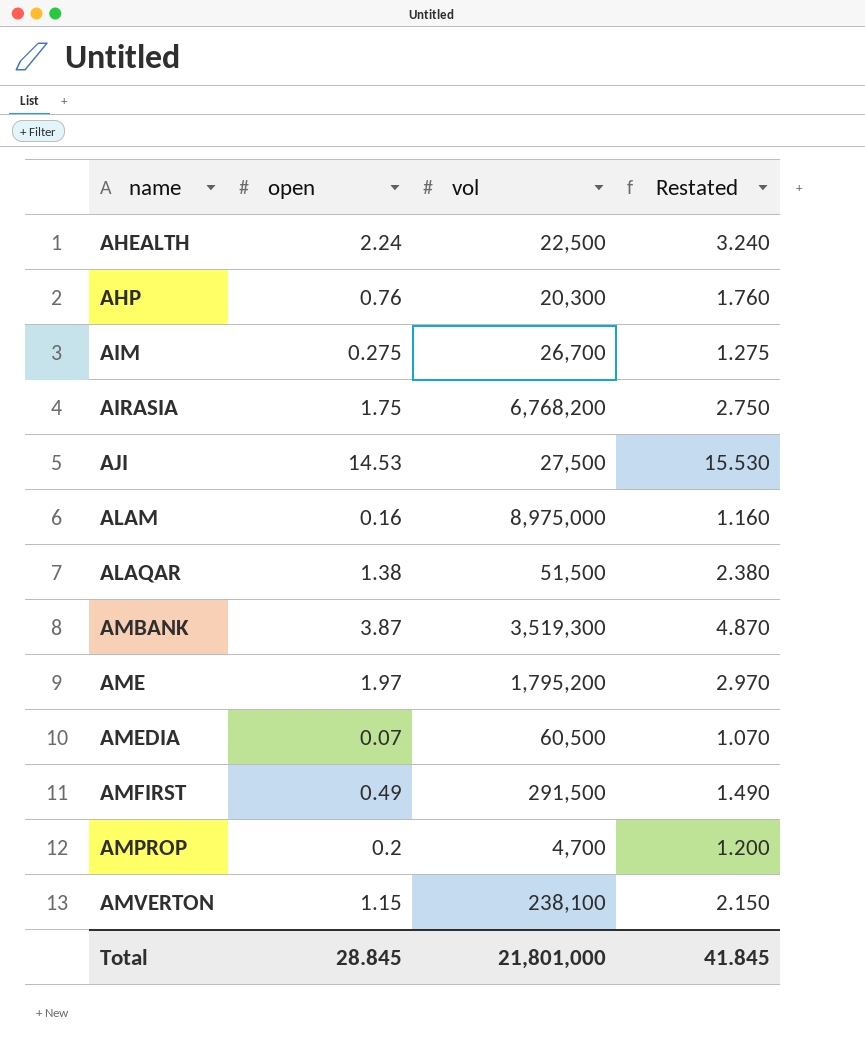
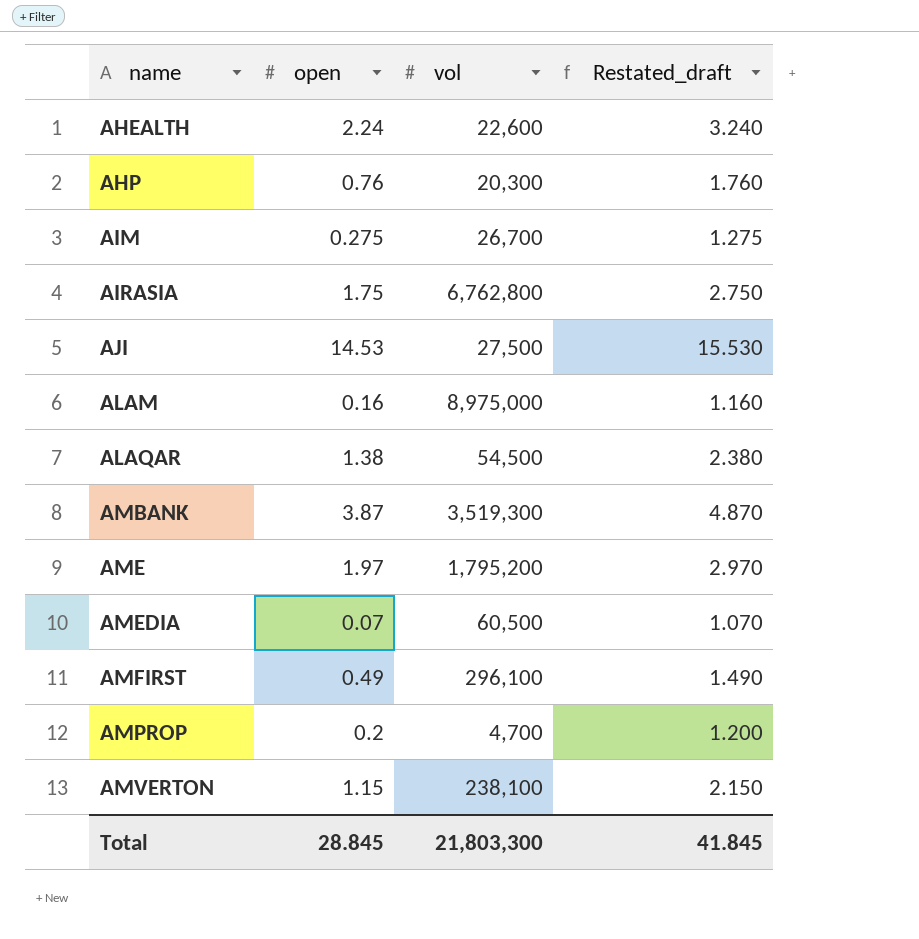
column name: Restated -> Restated_draft
AHEALTH | vol: 22,500 -> 22,600
AIRASIA | vol: 6,768,200 -> 6,762,800
ALAQAR | vol: 51,500 -> 54,500
AMFIRST | vol: 291,500 -> 296,100
Total | vol: 21,801,000 -> 21,803,300

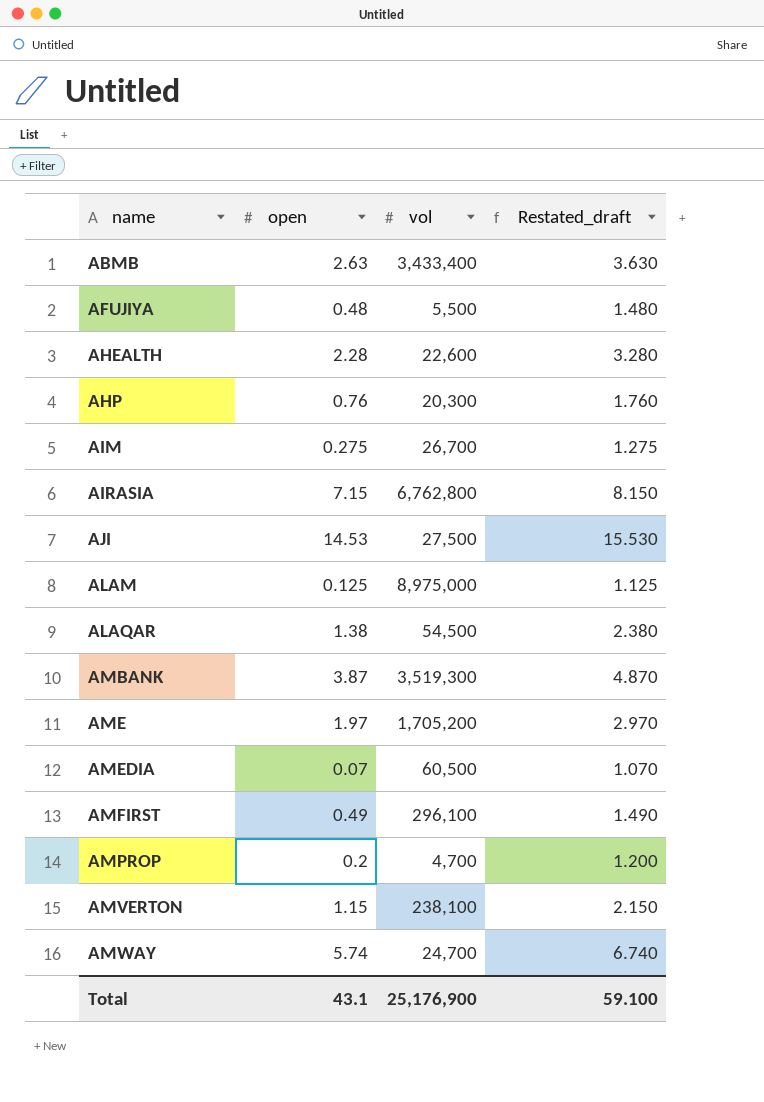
row ABMB: none -> 2.63 | 3,433,400 | 3.630
row AFUJIYA: none -> 0.48 | 5,500 | 1.480
AHEALTH | open: 2.24 -> 2.28
AHEALTH | Restated_draft: 3.240 -> 3.280
AIRASIA | open: 1.75 -> 7.15
AIRASIA | Restated_draft: 2.750 -> 8.150
ALAM | open: 0.16 -> 0.125
ALAM | Restated_draft: 1.160 -> 1.125
AME | vol: 1,795,200 -> 1,705,200
row AMWAY: none -> 5.74 | 24,700 | 6.740
Total | open: 28.845 -> 43.1
Total | vol: 21,803,300 -> 25,176,900
Total | Restated_draft: 41.845 -> 59.100

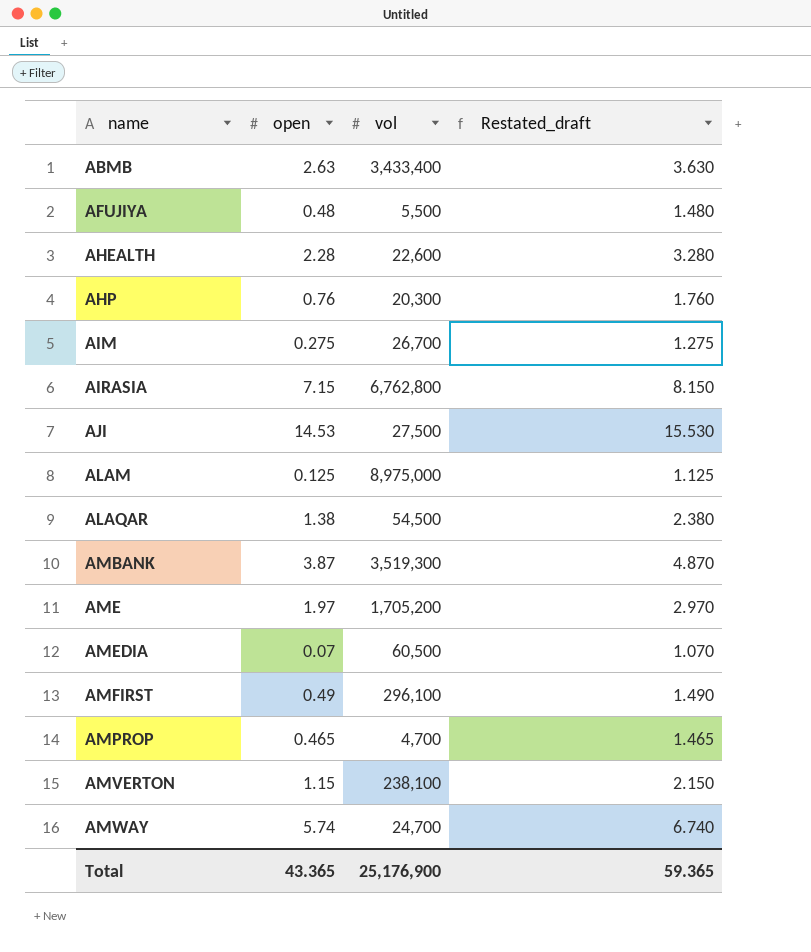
AMPROP | open: 0.2 -> 0.465
AMPROP | Restated_draft: 1.200 -> 1.465
Total | open: 43.1 -> 43.365
Total | Restated_draft: 59.100 -> 59.365

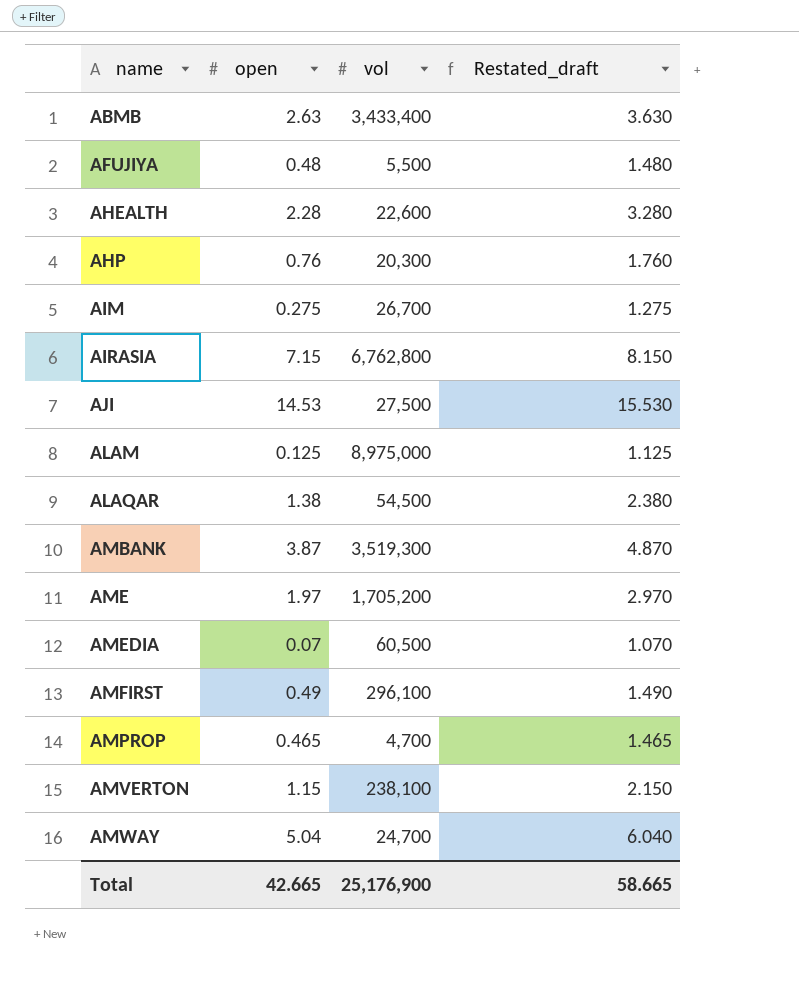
AMWAY | open: 5.74 -> 5.04
AMWAY | Restated_draft: 6.740 -> 6.040
Total | open: 43.365 -> 42.665
Total | Restated_draft: 59.365 -> 58.665

